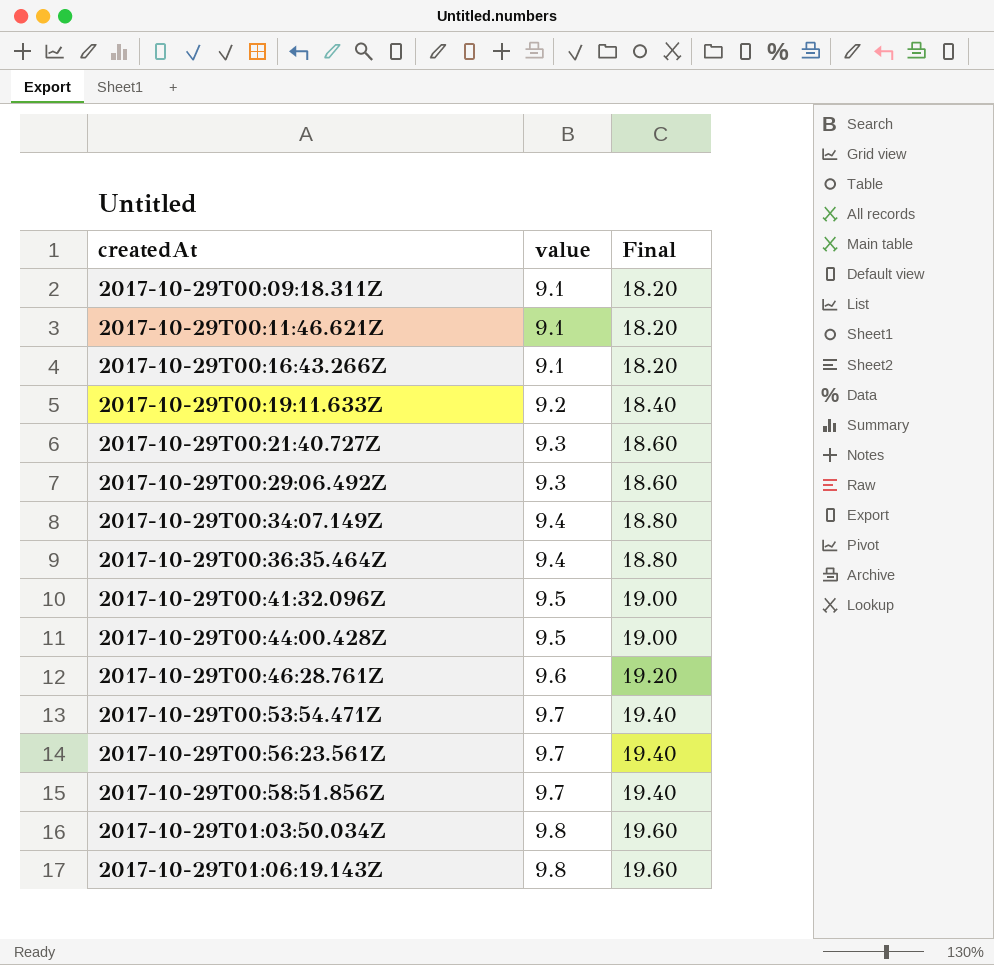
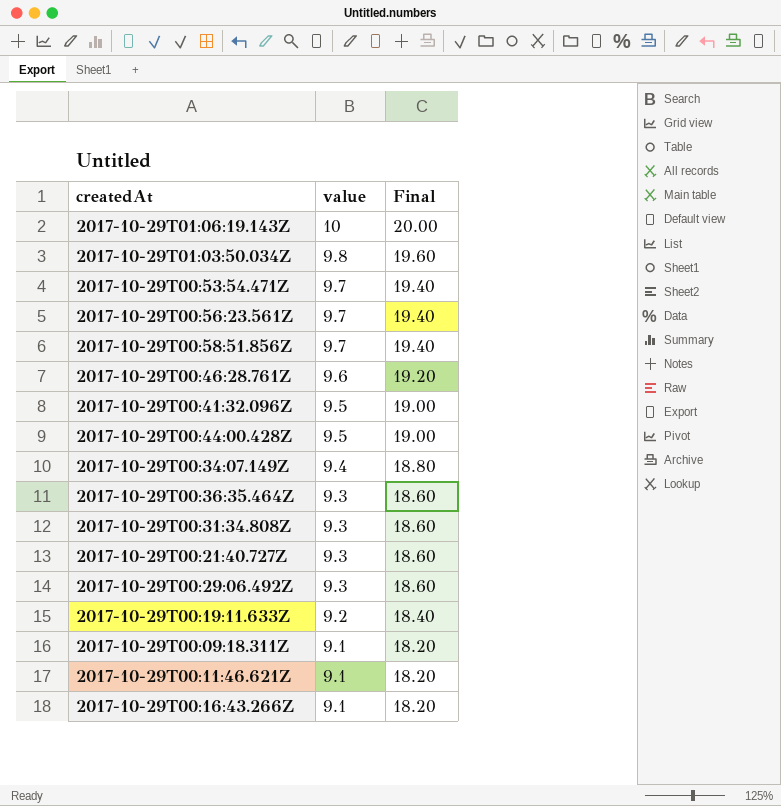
row order: createdAt ascending -> value descending
2017-10-29T01:06:19.143Z | value: 9.8 -> 10
2017-10-29T01:06:19.143Z | Final: 19.60 -> 20.00
2017-10-29T00:36:35.464Z | value: 9.4 -> 9.3
2017-10-29T00:36:35.464Z | Final: 18.80 -> 18.60
row 2017-10-29T00:31:34.808Z: none -> 9.3 | 18.60

